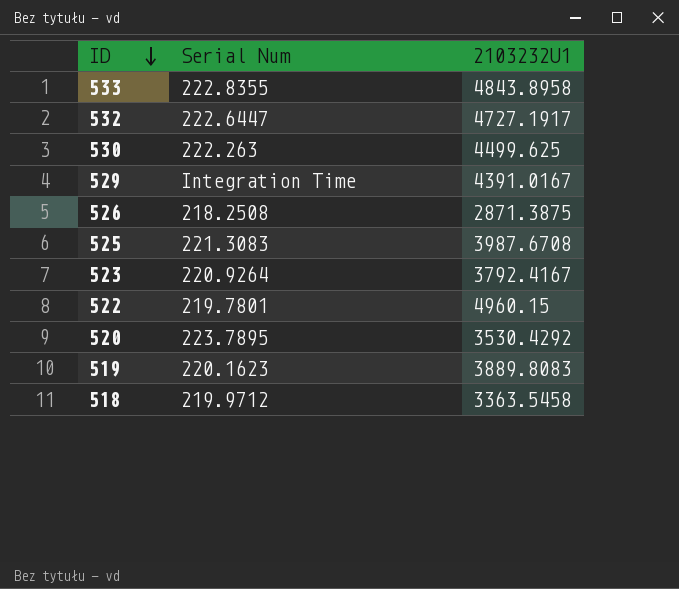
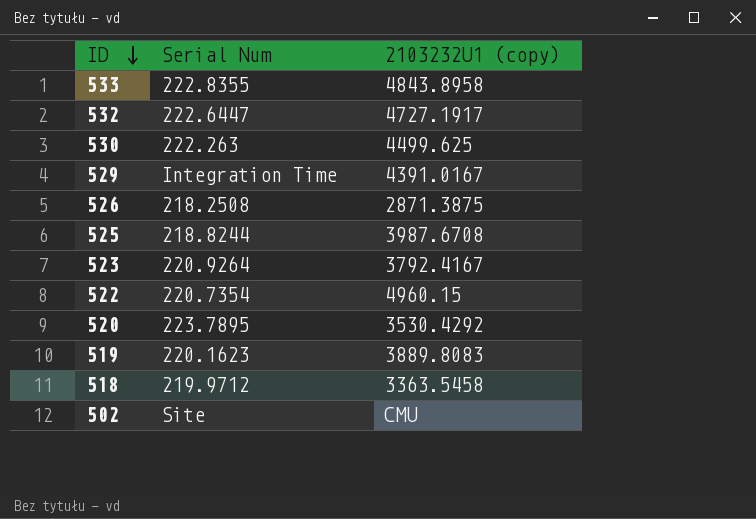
column name: 2103232U1 -> 2103232U1 (copy)
525 | Serial Num: 221.3083 -> 218.8244
522 | Serial Num: 219.7801 -> 220.7354
row 502: none -> Site | CMU

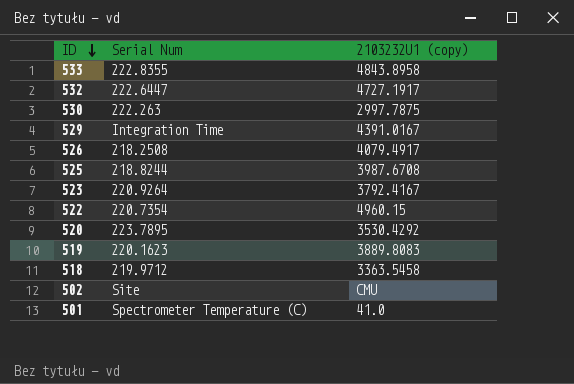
530 | 2103232U1 (copy): 4499.625 -> 2997.7875
526 | 2103232U1 (copy): 2871.3875 -> 4079.4917
row 501: none -> Spectrometer Temperature (C) | 41.0

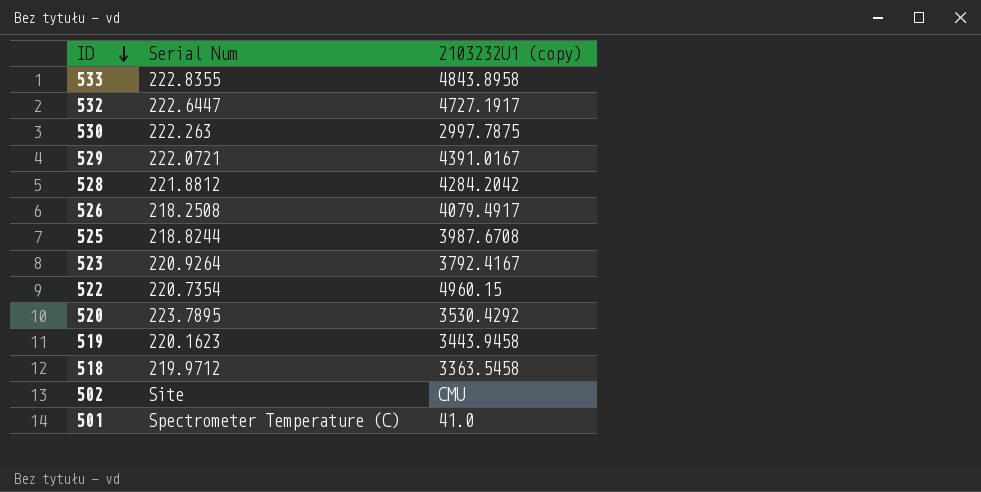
529 | Serial Num: Integration Time -> 222.0721
row 528: none -> 221.8812 | 4284.2042
519 | 2103232U1 (copy): 3889.8083 -> 3443.9458

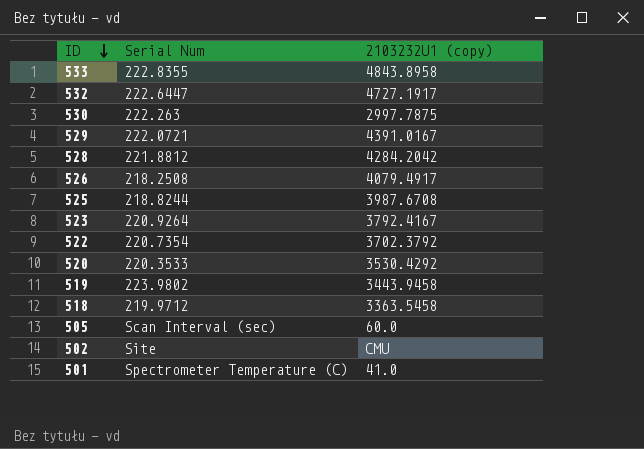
522 | 2103232U1 (copy): 4960.15 -> 3702.3792
520 | Serial Num: 223.7895 -> 220.3533
519 | Serial Num: 220.1623 -> 223.9802
row 505: none -> Scan Interval (sec) | 60.0

